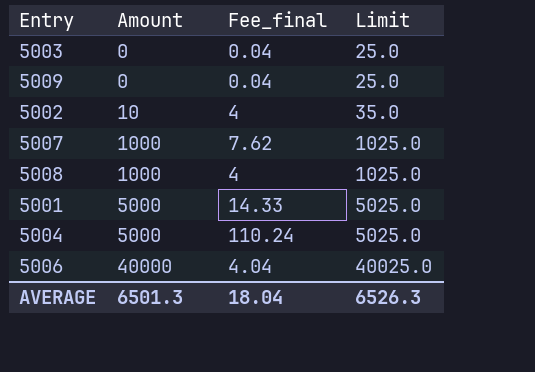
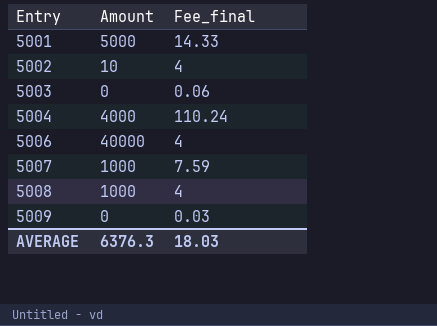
row order: Amount ascending -> Entry ascending
column Limit | formula: [Amount] + 25 -> none
5003 | Fee_final: 0.04 -> 0.06
5004 | Amount: 5000 -> 4000
5006 | Fee_final: 4.04 -> 4
5007 | Fee_final: 7.62 -> 7.59
5009 | Fee_final: 0.04 -> 0.03
AVERAGE | Amount: 6501.3 -> 6376.3
AVERAGE | Fee_final: 18.04 -> 18.03

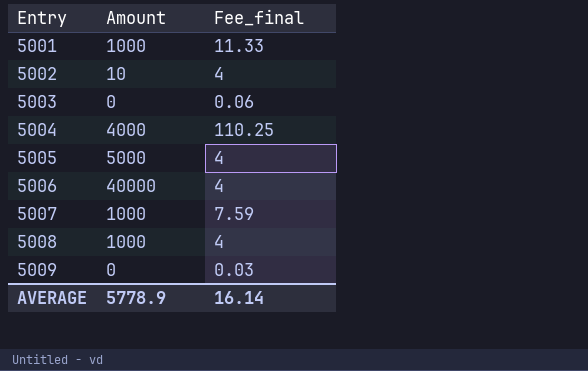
5001 | Amount: 5000 -> 1000
5001 | Fee_final: 14.33 -> 11.33
5004 | Fee_final: 110.24 -> 110.25
row 5005: none -> 5000 | 4
AVERAGE | Amount: 6376.3 -> 5778.9
AVERAGE | Fee_final: 18.03 -> 16.14

